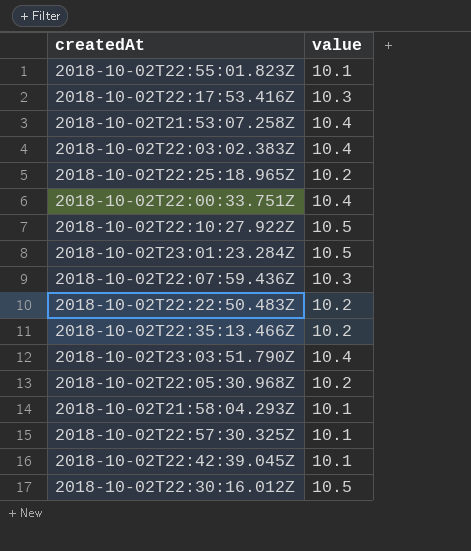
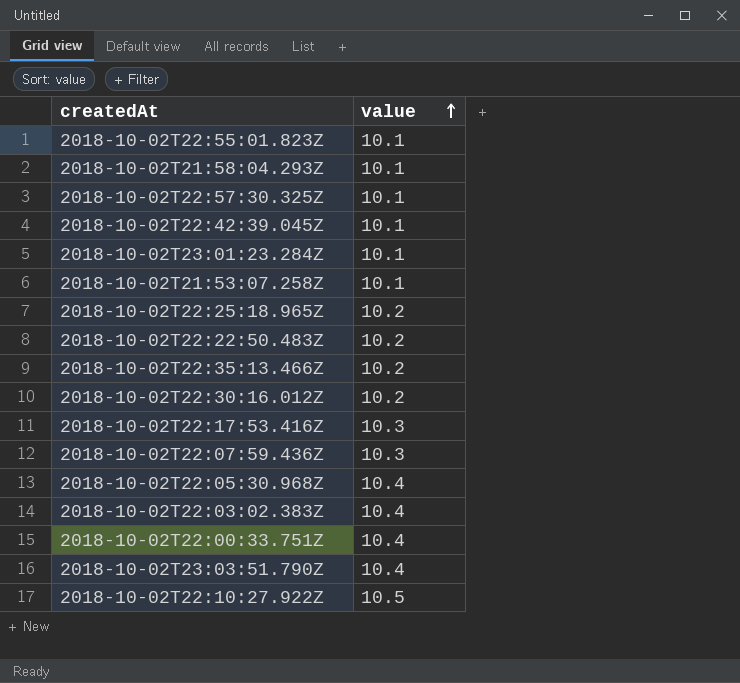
row order: none -> value ascending
2018-10-02T23:01:23.284Z | value: 10.5 -> 10.1
2018-10-02T21:53:07.258Z | value: 10.4 -> 10.1
2018-10-02T22:30:16.012Z | value: 10.5 -> 10.2
2018-10-02T22:05:30.968Z | value: 10.2 -> 10.4

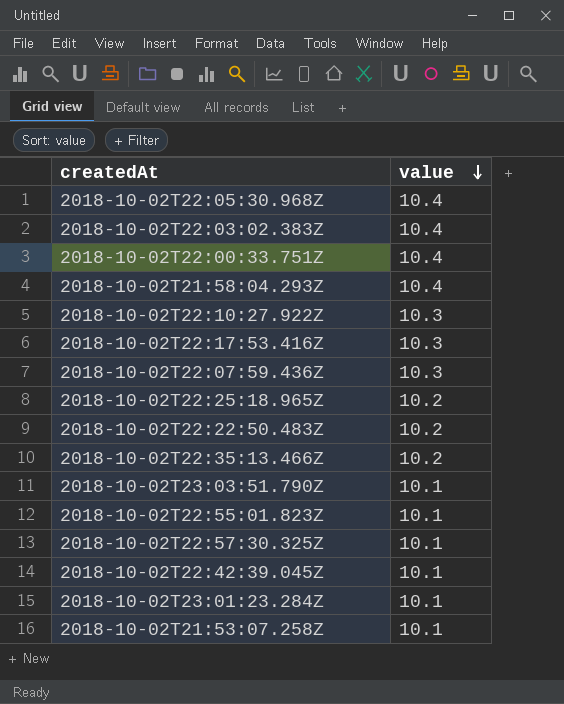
row order: value ascending -> value descending
row 2018-10-02T22:30:16.012Z: 10.2 -> none
2018-10-02T21:58:04.293Z | value: 10.1 -> 10.4
2018-10-02T22:10:27.922Z | value: 10.5 -> 10.3
2018-10-02T23:03:51.790Z | value: 10.4 -> 10.1

